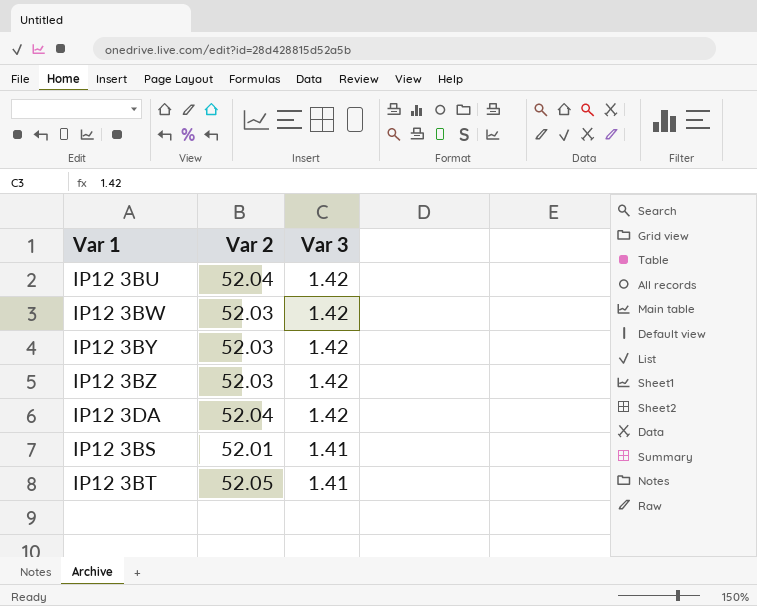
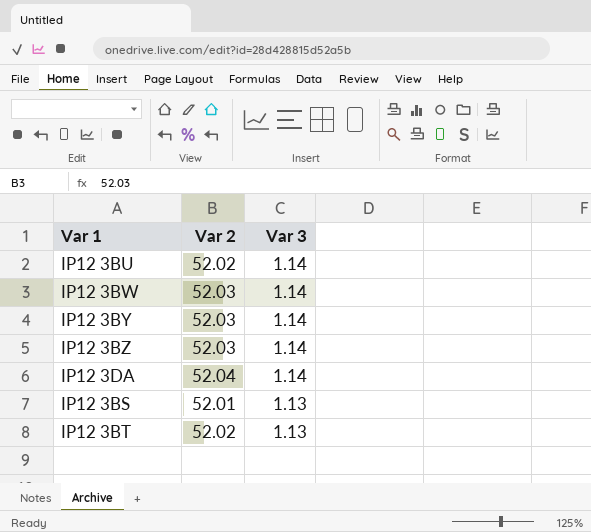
IP12 3BU | Var 2: 52.04 -> 52.02
IP12 3BU | Var 3: 1.42 -> 1.14
IP12 3BW | Var 3: 1.42 -> 1.14
IP12 3BY | Var 3: 1.42 -> 1.14
IP12 3BZ | Var 3: 1.42 -> 1.14
IP12 3DA | Var 3: 1.42 -> 1.14
IP12 3BS | Var 3: 1.41 -> 1.13
IP12 3BT | Var 2: 52.05 -> 52.02
IP12 3BT | Var 3: 1.41 -> 1.13

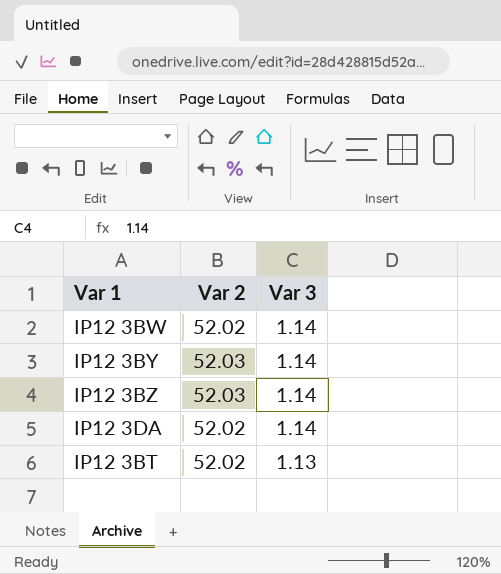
row IP12 3BU: 52.02 | 1.14 -> none
row IP12 3BS: 52.01 | 1.13 -> none
IP12 3BW | Var 2: 52.03 -> 52.02
IP12 3DA | Var 2: 52.04 -> 52.02

